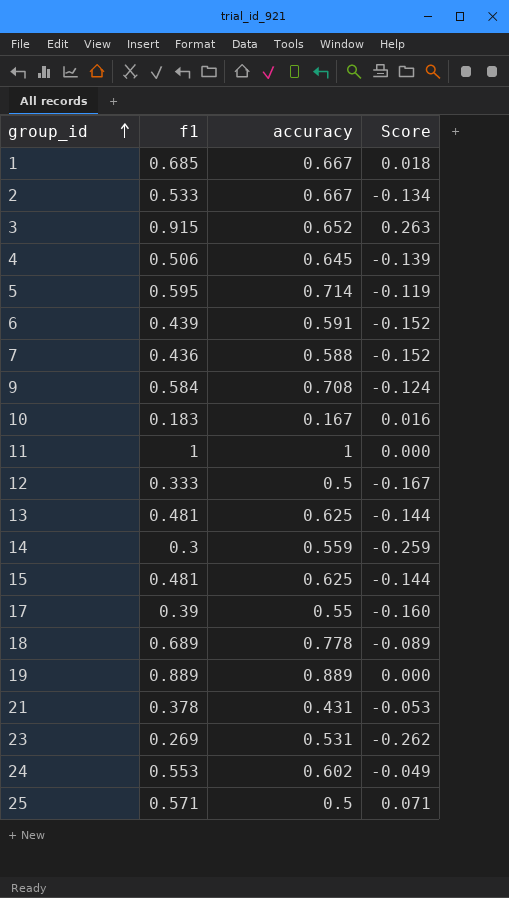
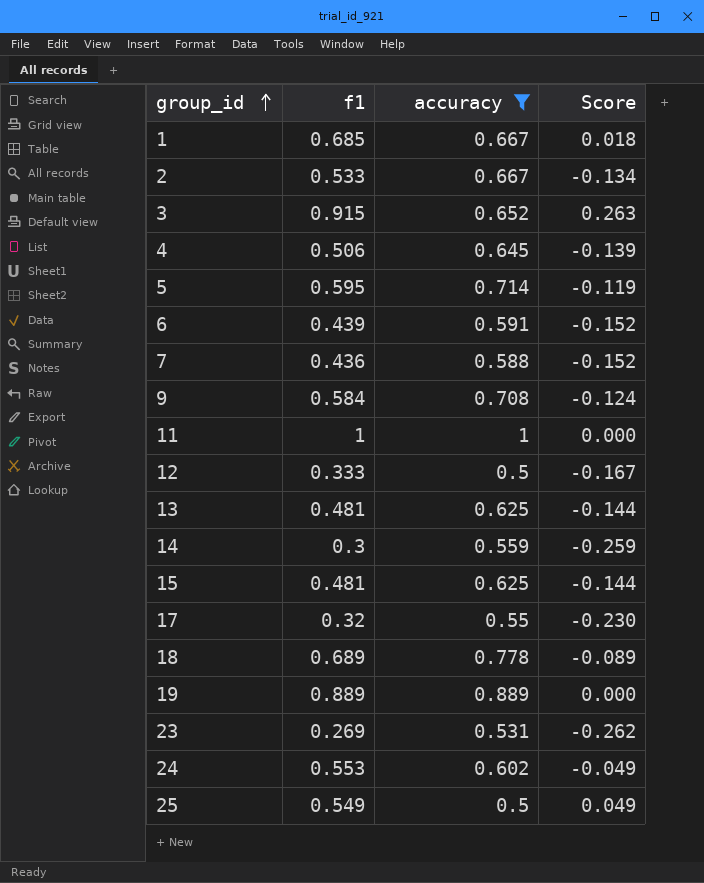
filter: none -> accuracy >= 0.5
17 | f1: 0.39 -> 0.32
17 | Score: -0.160 -> -0.230
25 | f1: 0.571 -> 0.549
25 | Score: 0.071 -> 0.049

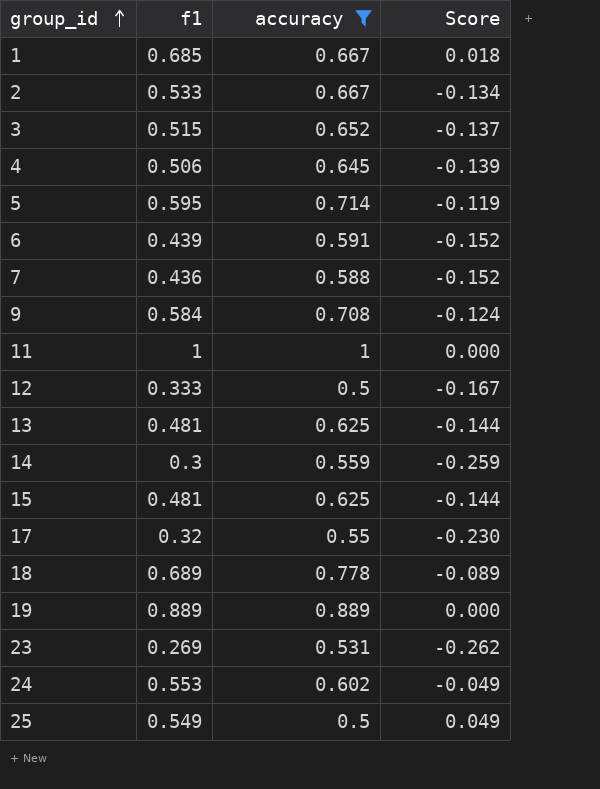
3 | f1: 0.915 -> 0.515
3 | Score: 0.263 -> -0.137

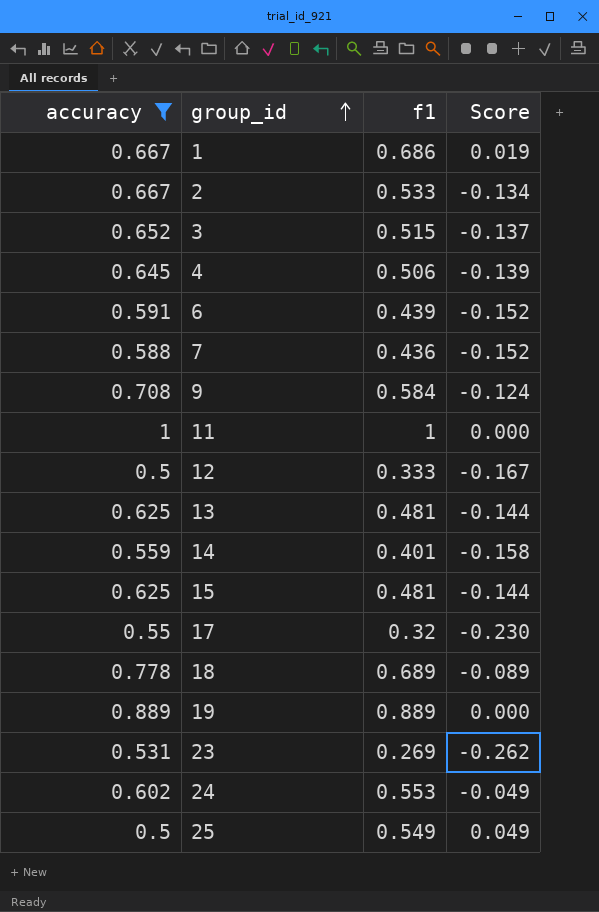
column accuracy | position: 3 -> 1
row 5: 0.595 | 0.714 | -0.119 -> none
1 | f1: 0.685 -> 0.686
1 | Score: 0.018 -> 0.019
14 | f1: 0.3 -> 0.401
14 | Score: -0.259 -> -0.158

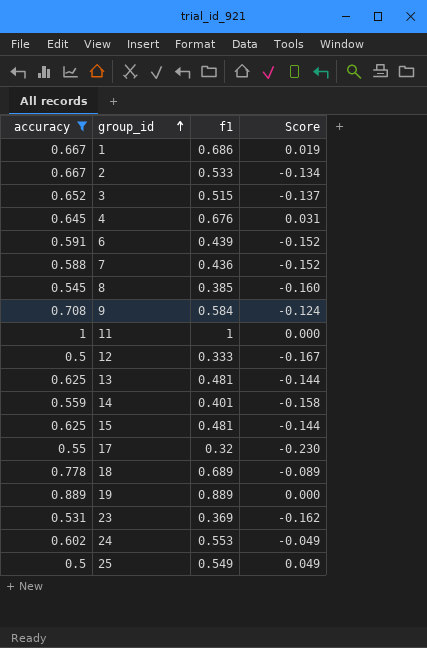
4 | f1: 0.506 -> 0.676
4 | Score: -0.139 -> 0.031
row 8: none -> 0.545 | 0.385 | -0.160
23 | f1: 0.269 -> 0.369
23 | Score: -0.262 -> -0.162

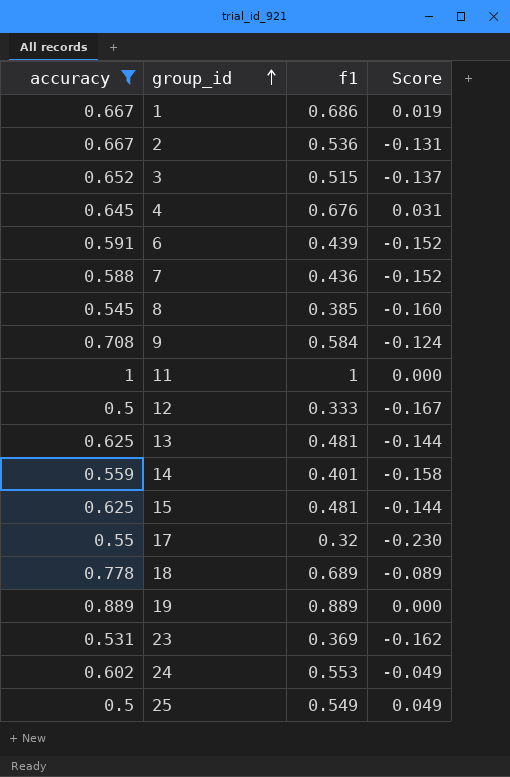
2 | f1: 0.533 -> 0.536
2 | Score: -0.134 -> -0.131

